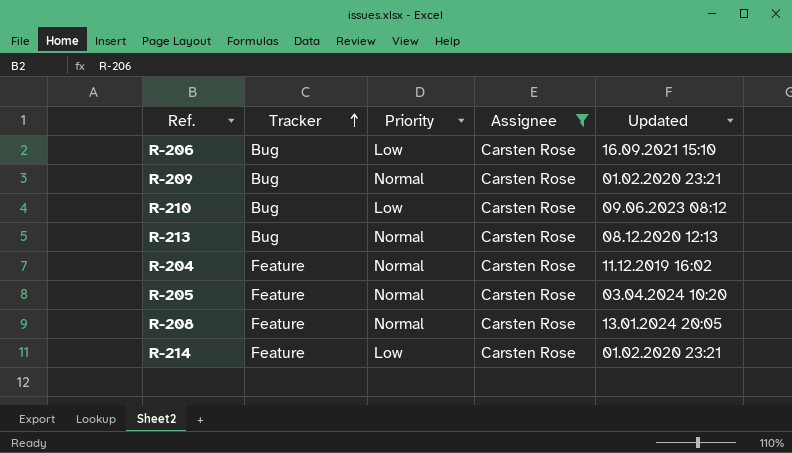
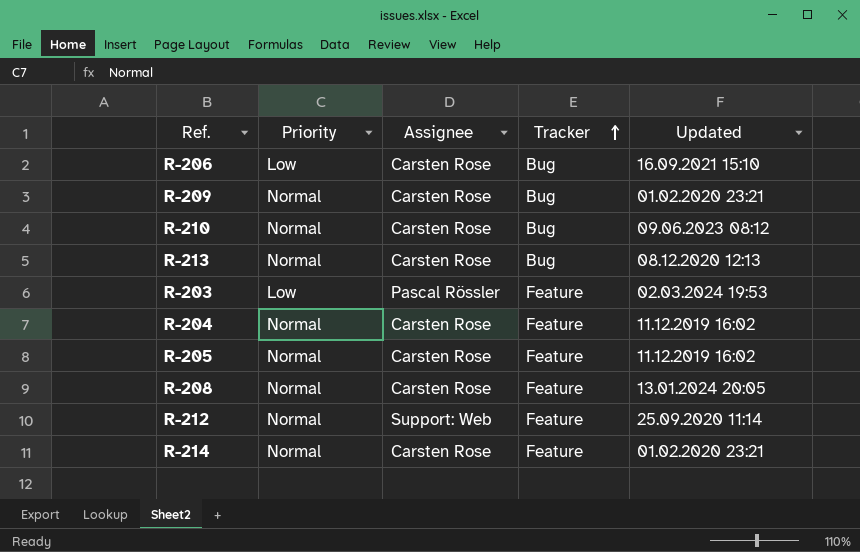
filter: Assignee = Carsten Rose -> none
column Tracker | position: 2 -> 4
R-210 | Priority: Low -> Normal
R-205 | Updated: 03.04.2024 10:20 -> 11.12.2019 16:02
R-214 | Priority: Low -> Normal

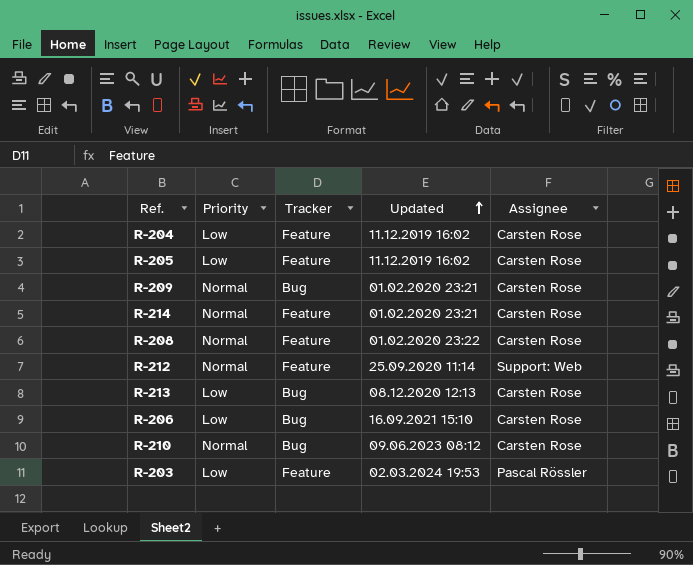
row order: Tracker ascending -> Updated ascending
column Assignee | position: 3 -> 5
R-204 | Priority: Normal -> Low
R-205 | Priority: Normal -> Low
R-208 | Updated: 13.01.2024 20:05 -> 01.02.2020 23:22
R-213 | Priority: Normal -> Low

